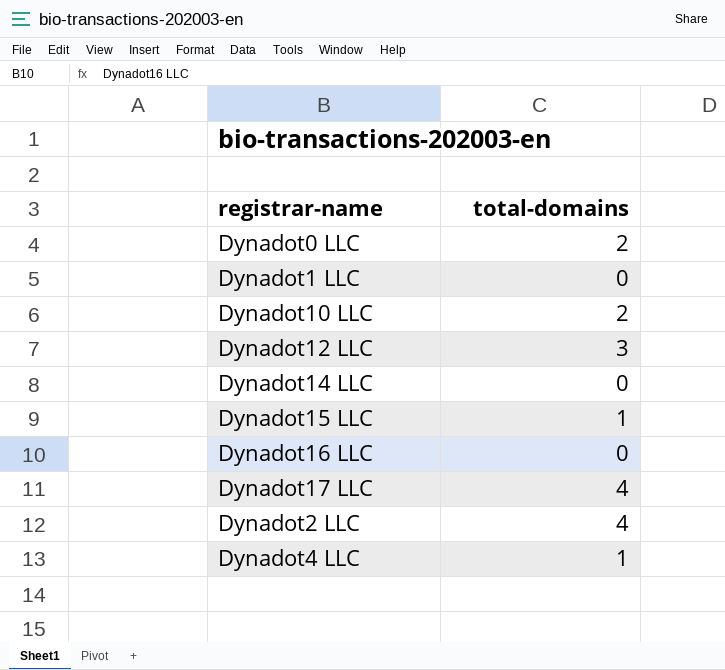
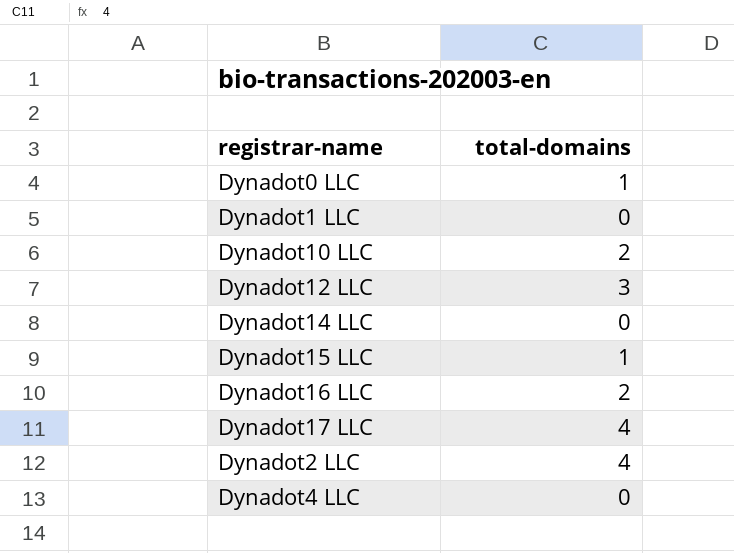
Dynadot0 LLC | total-domains: 2 -> 1
Dynadot16 LLC | total-domains: 0 -> 2
Dynadot4 LLC | total-domains: 1 -> 0

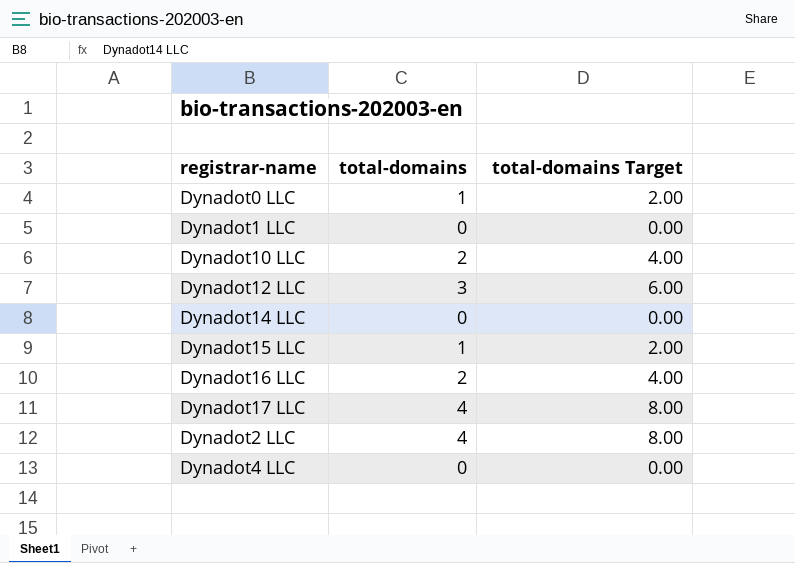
column total-domains Target | formula: none -> [total-domains] * 2

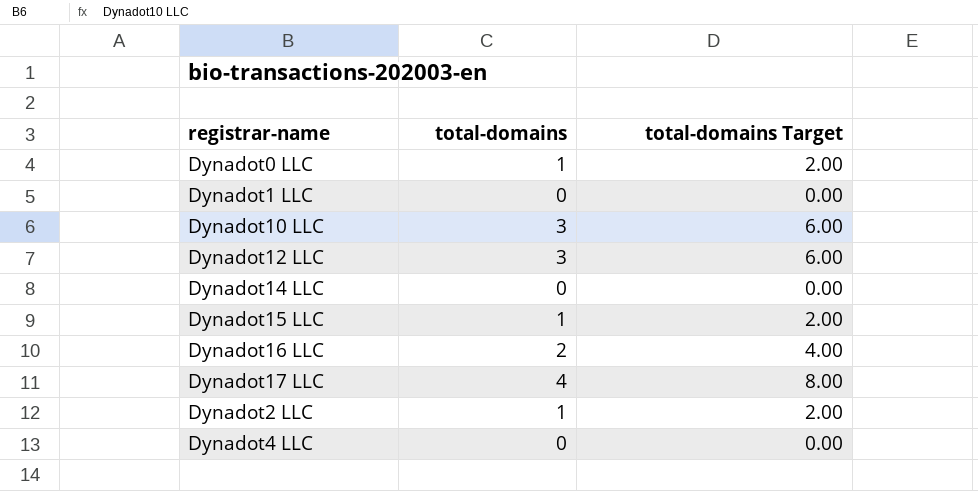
Dynadot10 LLC | total-domains: 2 -> 3
Dynadot10 LLC | total-domains Target: 4.00 -> 6.00
Dynadot2 LLC | total-domains: 4 -> 1
Dynadot2 LLC | total-domains Target: 8.00 -> 2.00

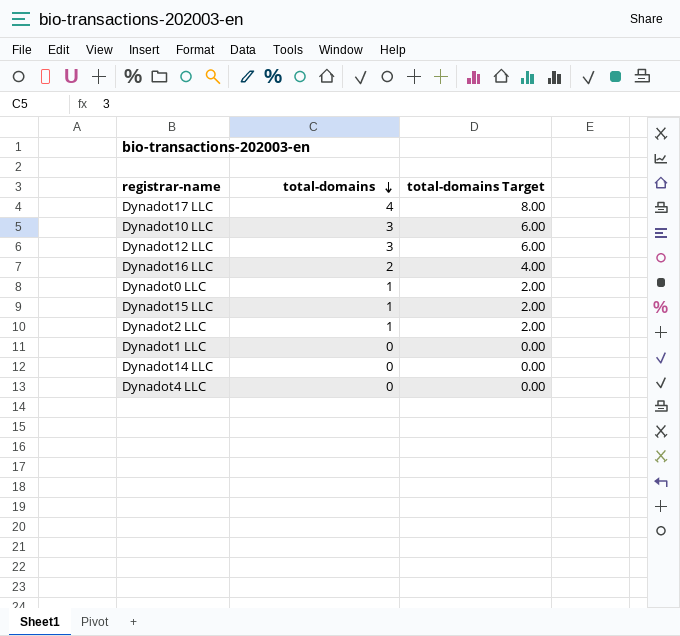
row order: none -> total-domains descending

